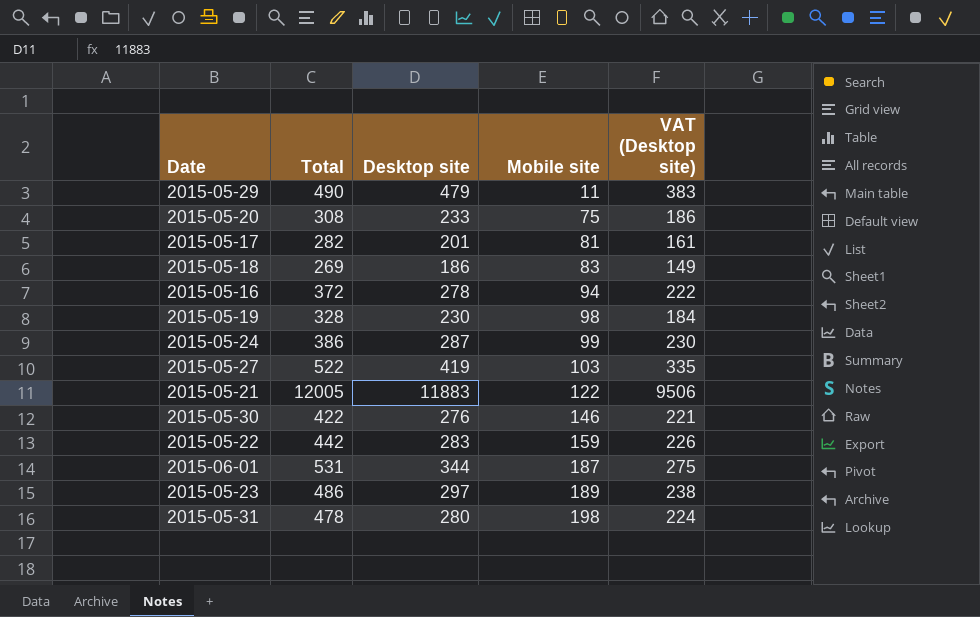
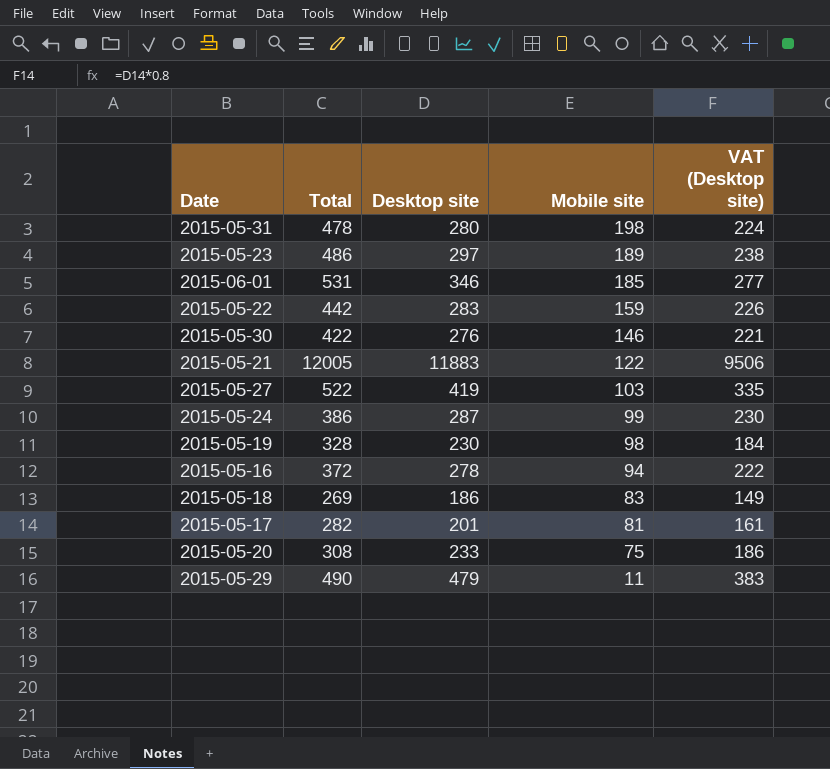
row order: Mobile site ascending -> Mobile site descending
2015-06-01 | Desktop site: 344 -> 346
2015-06-01 | Mobile site: 187 -> 185
2015-06-01 | VAT (Desktop site): 275 -> 277

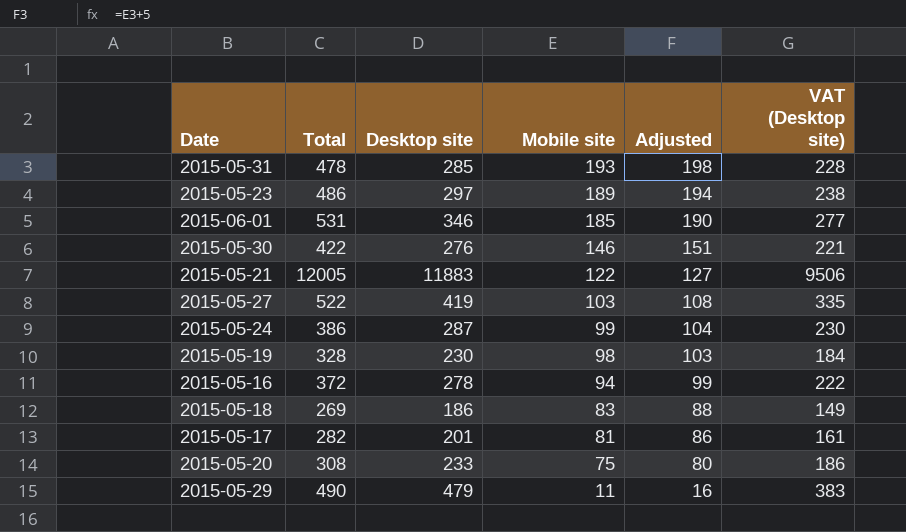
column Adjusted | formula: none -> [Mobile site] + 5
row 2015-05-22: 442 | 283 | 159 | 226 -> none
2015-05-31 | Desktop site: 280 -> 285
2015-05-31 | Mobile site: 198 -> 193
2015-05-31 | VAT (Desktop site): 224 -> 228

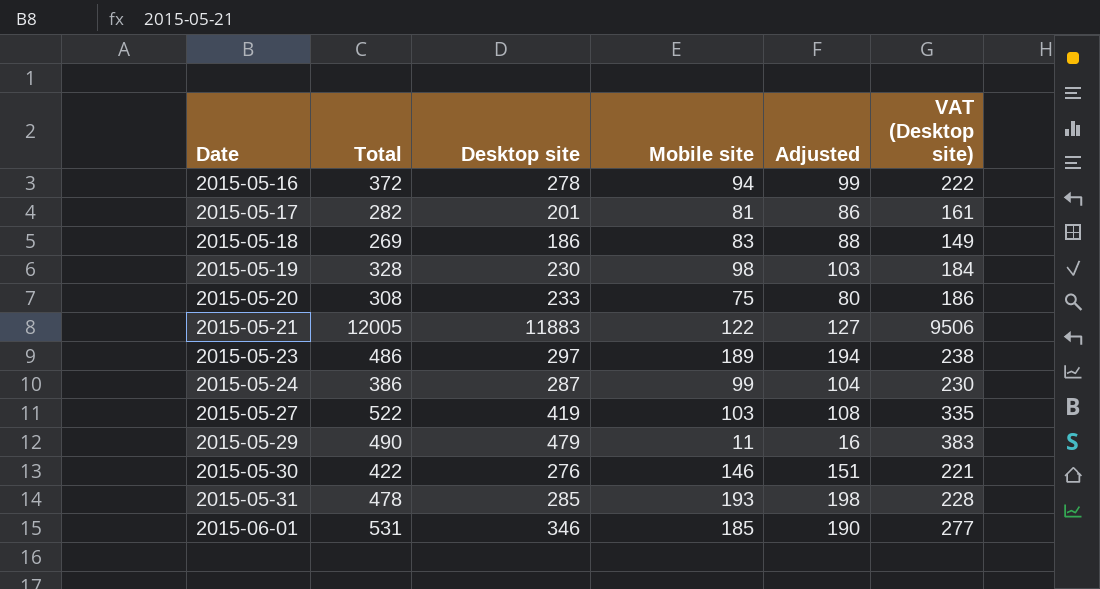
row order: Mobile site descending -> Date ascending

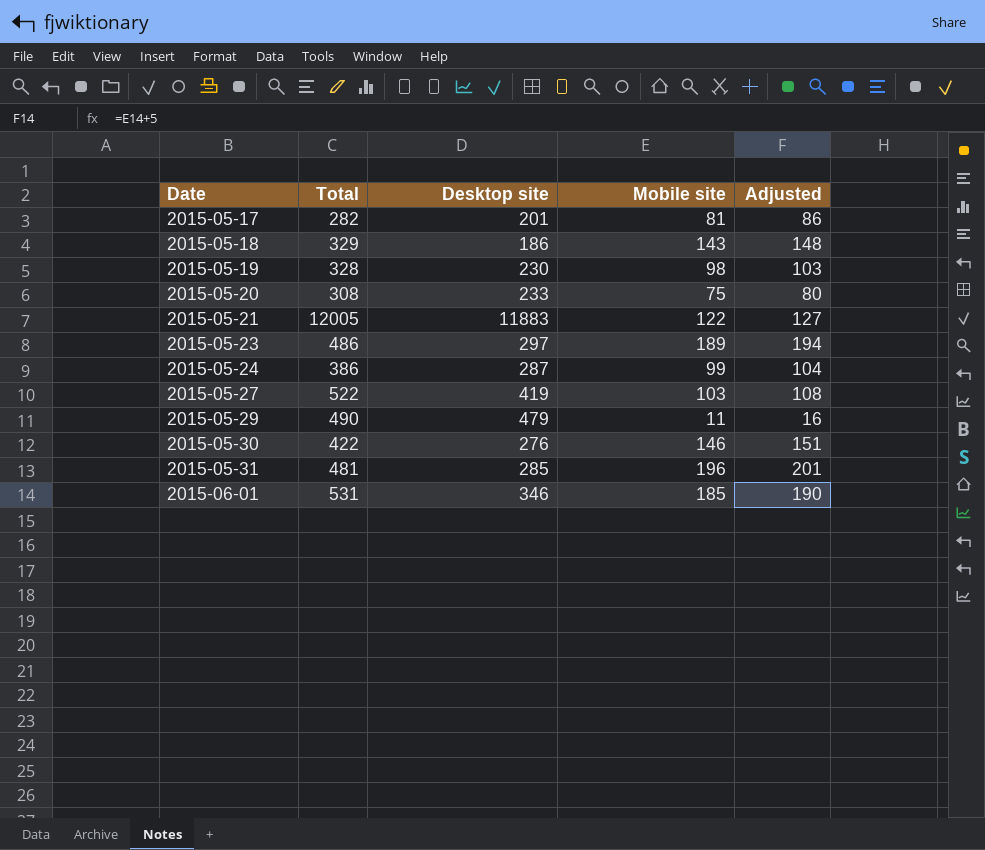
column VAT (Desktop site) | formula: [Desktop site] * 0.8 -> none
row 2015-05-16: 372 | 278 | 94 | 99 | 222 -> none
2015-05-18 | Total: 269 -> 329
2015-05-18 | Mobile site: 83 -> 143
2015-05-18 | Adjusted: 88 -> 148
2015-05-31 | Total: 478 -> 481
2015-05-31 | Mobile site: 193 -> 196
2015-05-31 | Adjusted: 198 -> 201

